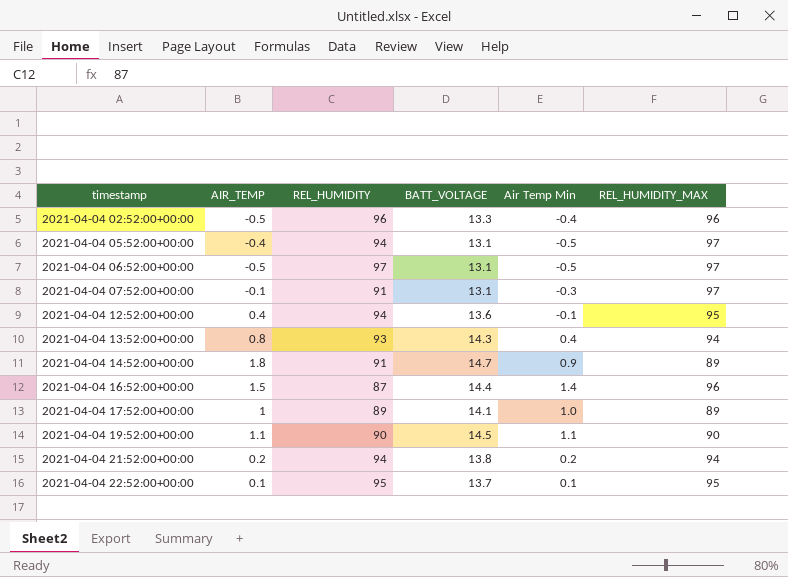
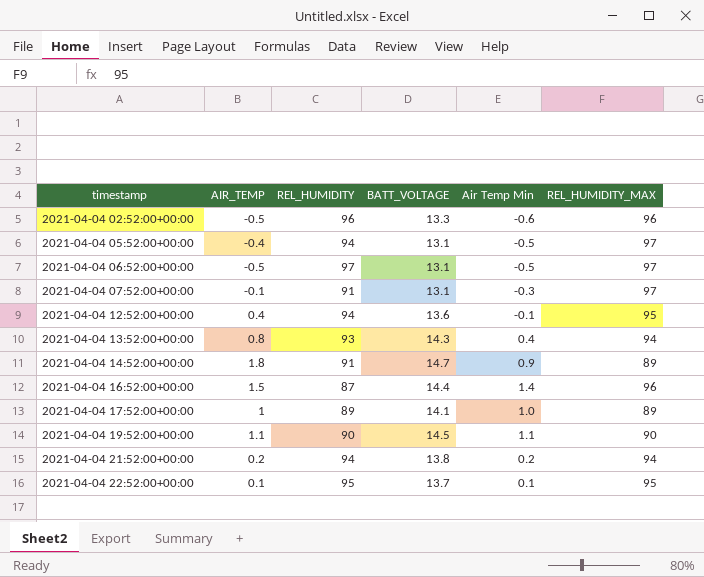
2021-04-04 02:52:00+00:00 | Air Temp Min: -0.4 -> -0.6

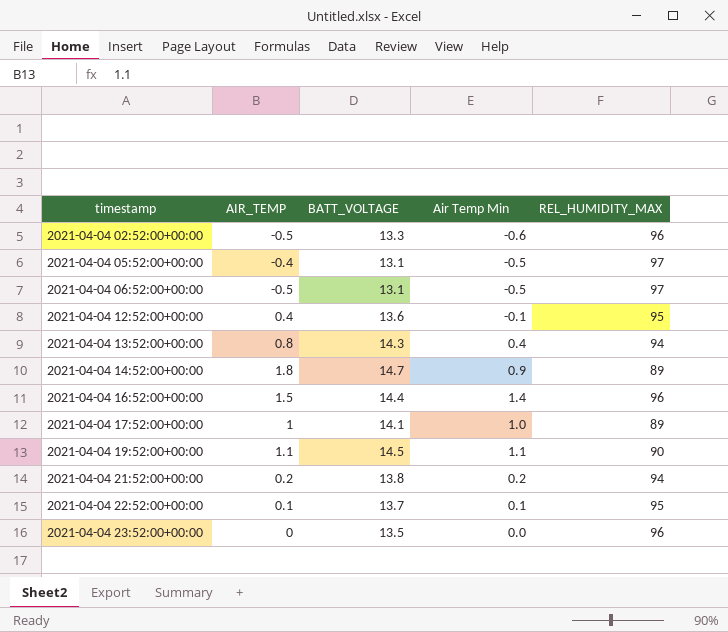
column REL_HUMIDITY | position: 3 -> none
row 2021-04-04 07:52:00+00:00: -0.1 | 91 | 13.1 | -0.3 | 97 -> none
row 2021-04-04 23:52:00+00:00: none -> 0 | 13.5 | 0.0 | 96

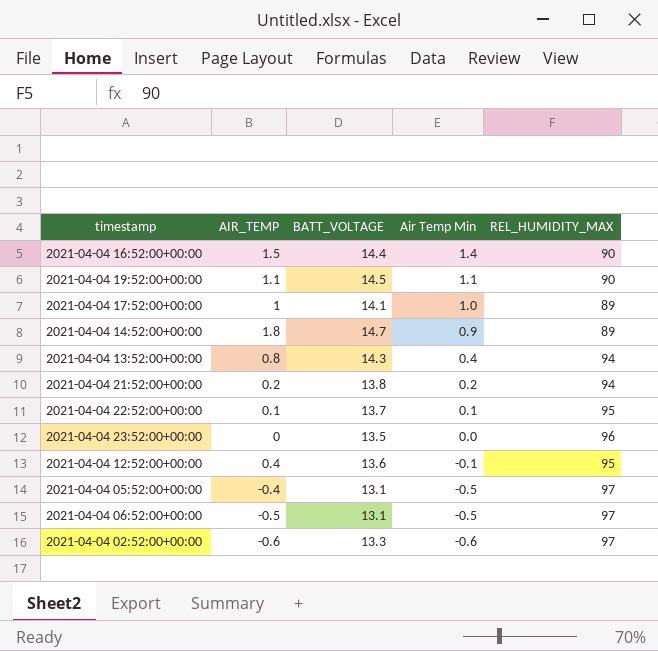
row order: timestamp ascending -> Air Temp Min descending
2021-04-04 16:52:00+00:00 | REL_HUMIDITY_MAX: 96 -> 90
2021-04-04 02:52:00+00:00 | AIR_TEMP: -0.5 -> -0.6
2021-04-04 02:52:00+00:00 | REL_HUMIDITY_MAX: 96 -> 97

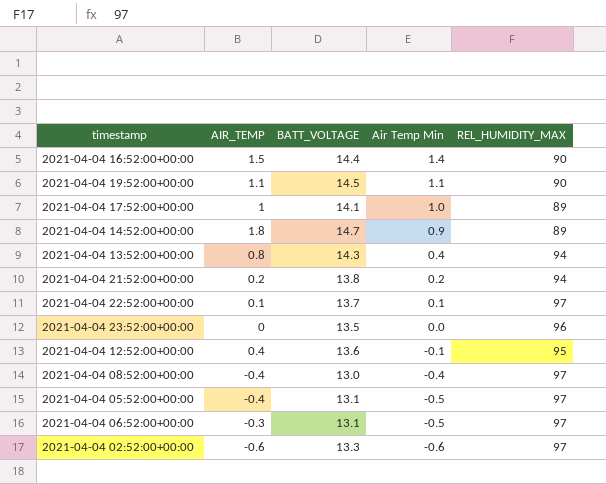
2021-04-04 22:52:00+00:00 | REL_HUMIDITY_MAX: 95 -> 97
row 2021-04-04 08:52:00+00:00: none -> -0.4 | 13.0 | -0.4 | 97
2021-04-04 06:52:00+00:00 | AIR_TEMP: -0.5 -> -0.3

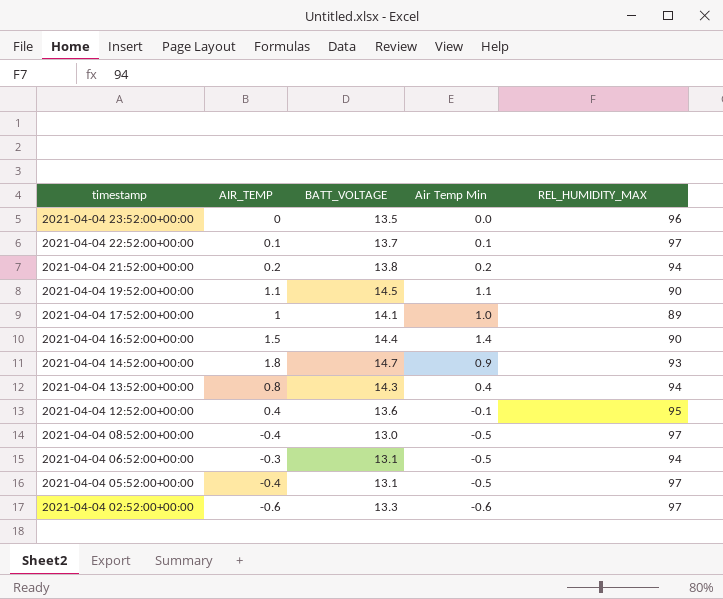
row order: Air Temp Min descending -> timestamp descending
2021-04-04 14:52:00+00:00 | REL_HUMIDITY_MAX: 89 -> 93
2021-04-04 08:52:00+00:00 | Air Temp Min: -0.4 -> -0.5
2021-04-04 06:52:00+00:00 | REL_HUMIDITY_MAX: 97 -> 94

